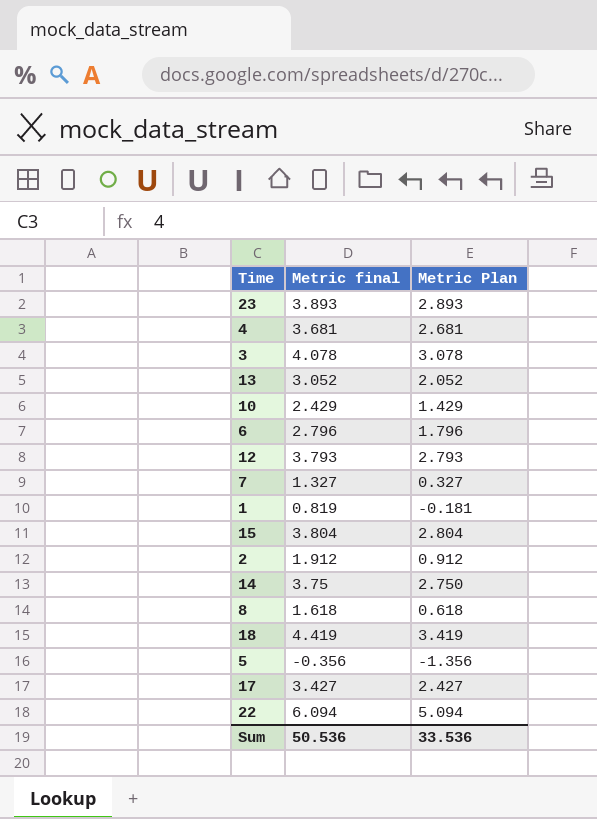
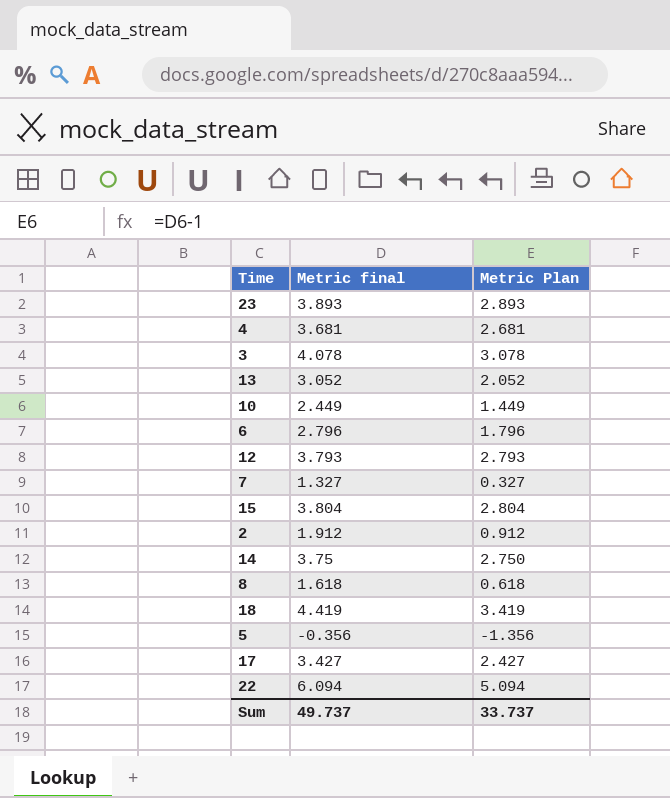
row 1: 0.819 | -0.181 -> none
10 | Metric final: 2.429 -> 2.449
10 | Metric Plan: 1.429 -> 1.449
Sum | Metric final: 50.536 -> 49.737
Sum | Metric Plan: 33.536 -> 33.737

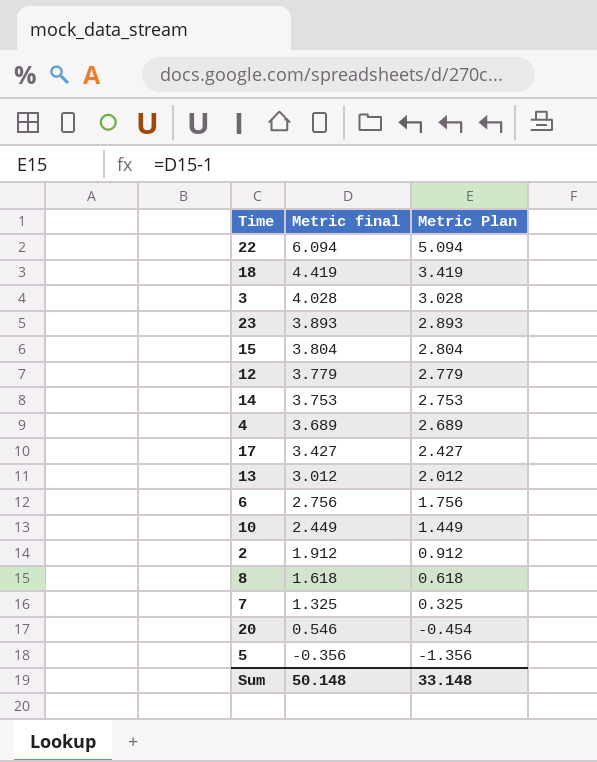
row order: none -> Metric final descending
3 | Metric final: 4.078 -> 4.028
3 | Metric Plan: 3.078 -> 3.028
12 | Metric final: 3.793 -> 3.779
12 | Metric Plan: 2.793 -> 2.779
14 | Metric final: 3.75 -> 3.753
14 | Metric Plan: 2.750 -> 2.753
4 | Metric final: 3.681 -> 3.689
4 | Metric Plan: 2.681 -> 2.689
13 | Metric final: 3.052 -> 3.012
13 | Metric Plan: 2.052 -> 2.012
6 | Metric final: 2.796 -> 2.756
6 | Metric Plan: 1.796 -> 1.756
7 | Metric final: 1.327 -> 1.325
7 | Metric Plan: 0.327 -> 0.325
row 20: none -> 0.546 | -0.454
Sum | Metric final: 49.737 -> 50.148
Sum | Metric Plan: 33.737 -> 33.148

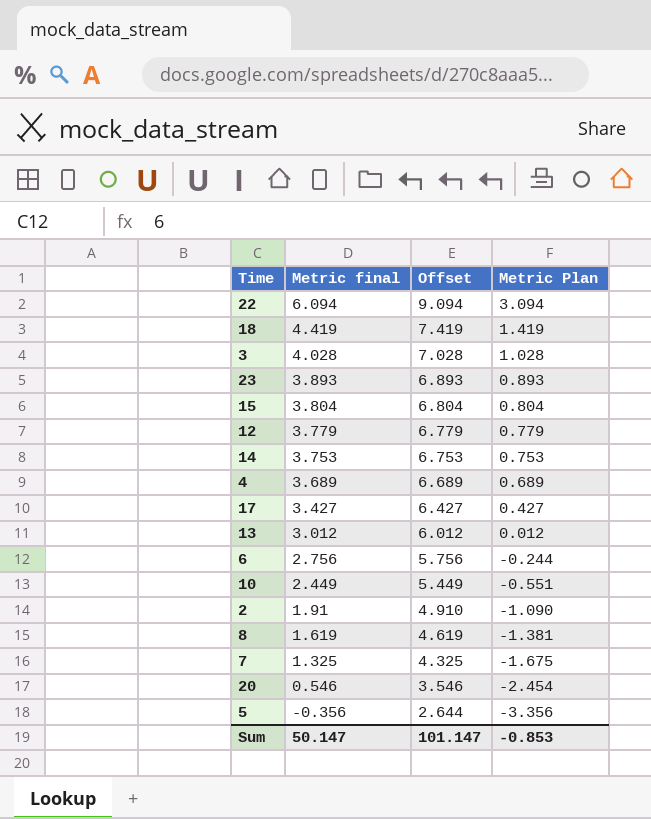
column Offset | formula: none -> [Metric final] + 3
column Metric Plan | formula: [Metric final] - 1 -> [Metric final] - 3
2 | Metric final: 1.912 -> 1.91
8 | Metric final: 1.618 -> 1.619
Sum | Metric final: 50.148 -> 50.147
Sum | Metric Plan: 33.148 -> -0.853

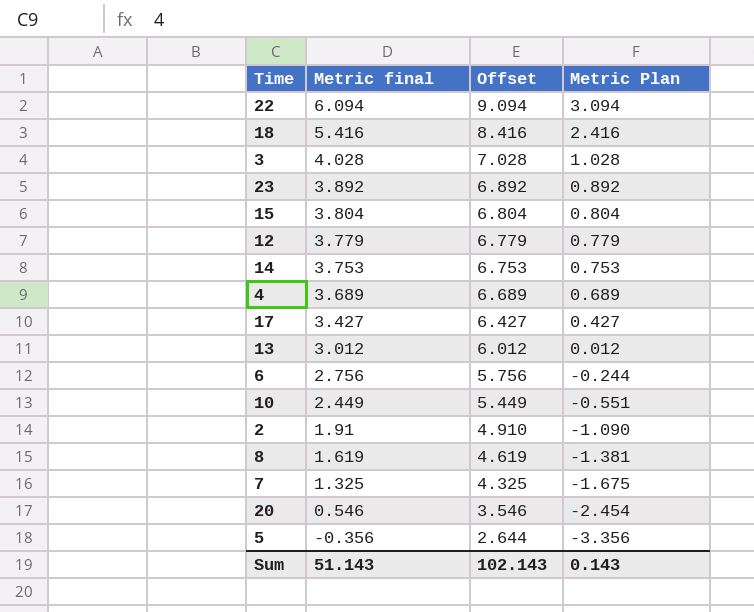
18 | Metric final: 4.419 -> 5.416
18 | Offset: 7.419 -> 8.416
18 | Metric Plan: 1.419 -> 2.416
23 | Metric final: 3.893 -> 3.892
23 | Offset: 6.893 -> 6.892
23 | Metric Plan: 0.893 -> 0.892
Sum | Metric final: 50.147 -> 51.143
Sum | Offset: 101.147 -> 102.143
Sum | Metric Plan: -0.853 -> 0.143

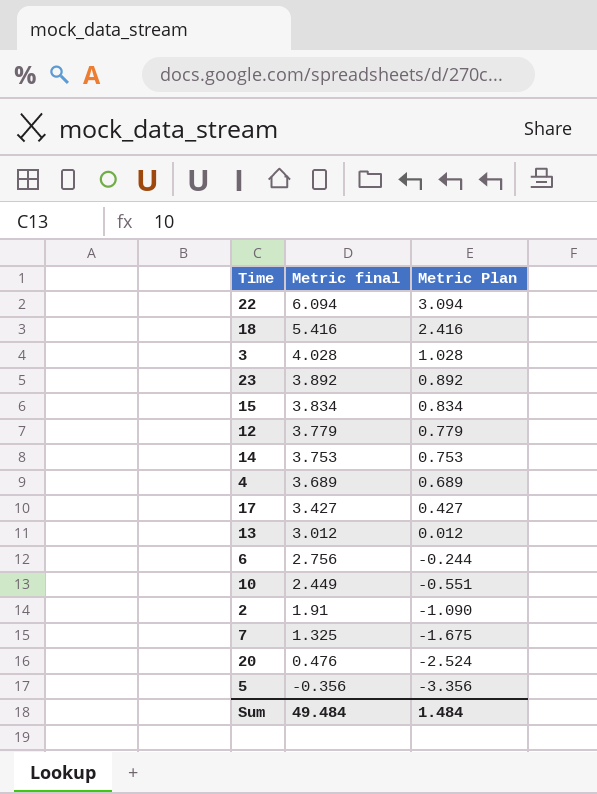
column Offset | formula: [Metric final] + 3 -> none
row 8: 1.619 | 4.619 | -1.381 -> none
15 | Metric final: 3.804 -> 3.834
15 | Metric Plan: 0.804 -> 0.834
20 | Metric final: 0.546 -> 0.476
20 | Metric Plan: -2.454 -> -2.524
Sum | Metric final: 51.143 -> 49.484
Sum | Metric Plan: 0.143 -> 1.484

